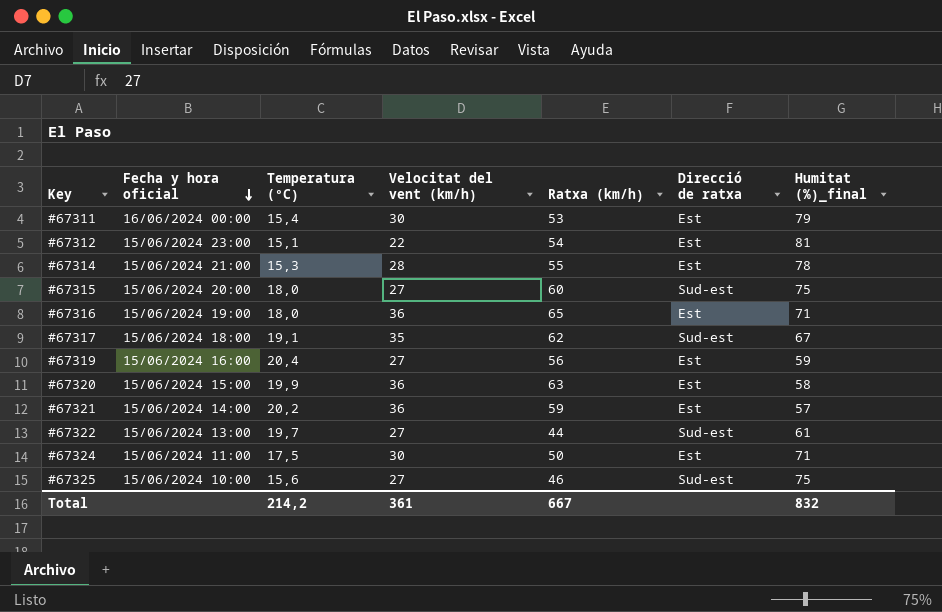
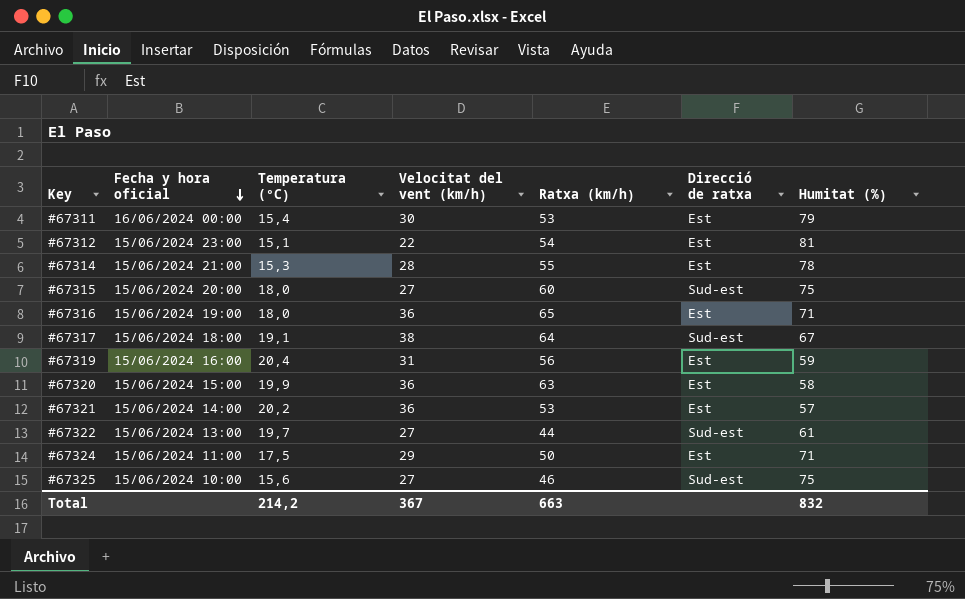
column name: Humitat (%)_final -> Humitat (%)
#67317 | Velocitat del vent (km/h): 35 -> 38
#67317 | Ratxa (km/h): 62 -> 64
#67319 | Velocitat del vent (km/h): 27 -> 31
#67321 | Ratxa (km/h): 59 -> 53
#67324 | Velocitat del vent (km/h): 30 -> 29
Total | Velocitat del vent (km/h): 361 -> 367
Total | Ratxa (km/h): 667 -> 663

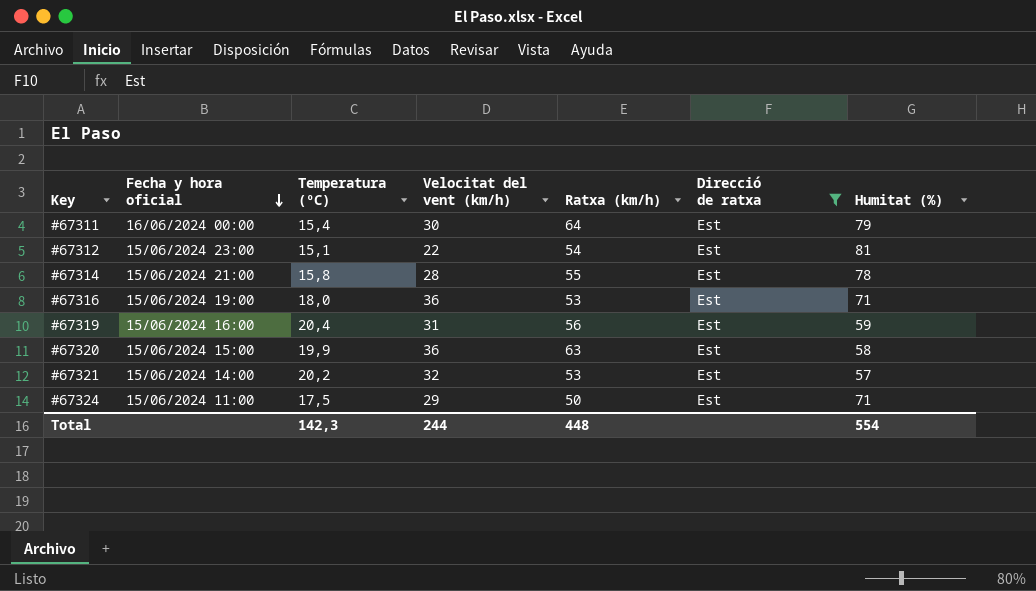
filter: none -> Direcció de ratxa = Est
#67311 | Ratxa (km/h): 53 -> 64
#67314 | Temperatura (ºC): 15,3 -> 15,8
#67316 | Ratxa (km/h): 65 -> 53
#67321 | Velocitat del vent (km/h): 36 -> 32
Total | Temperatura (ºC): 214,2 -> 142,3
Total | Velocitat del vent (km/h): 367 -> 244
Total | Ratxa (km/h): 663 -> 448
Total | Humitat (%): 832 -> 554

